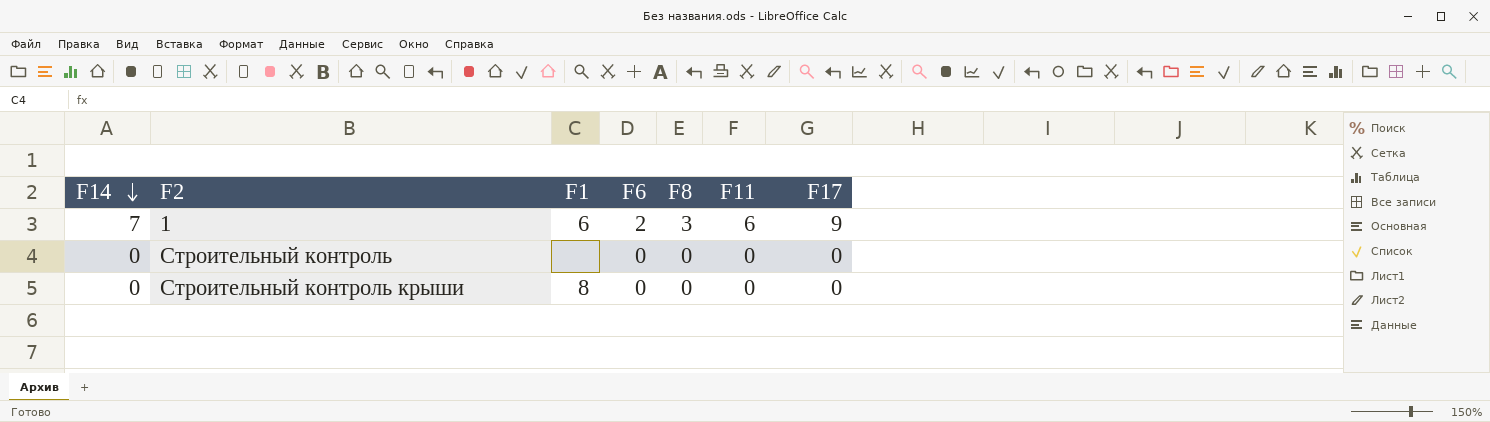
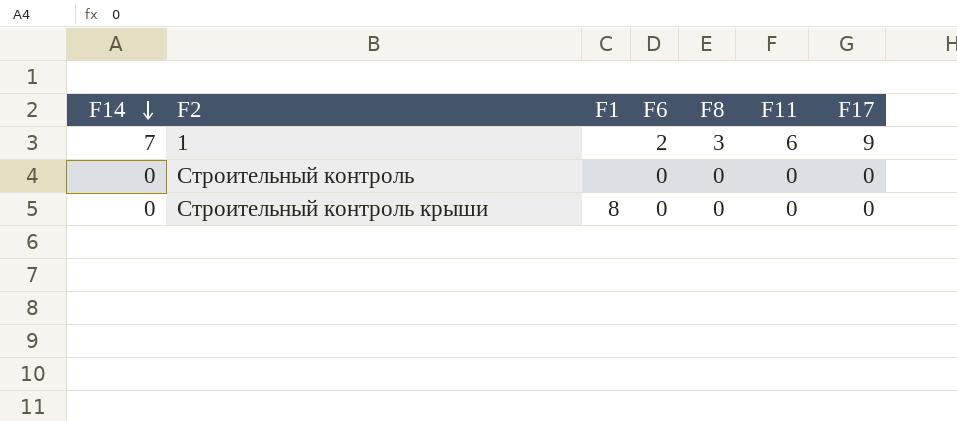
1 | F1: 6 -> none

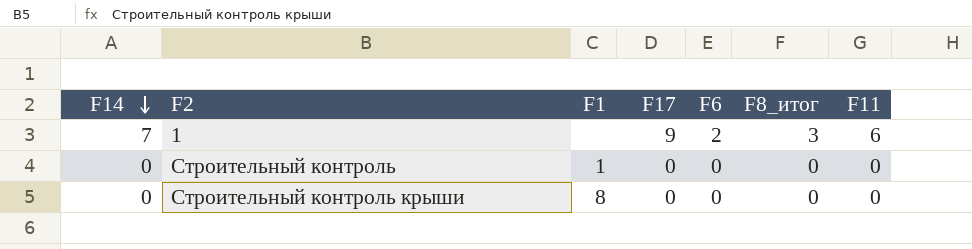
column F17 | position: 7 -> 4
column name: F8 -> F8_итог
Строительный контроль | F1: none -> 1

